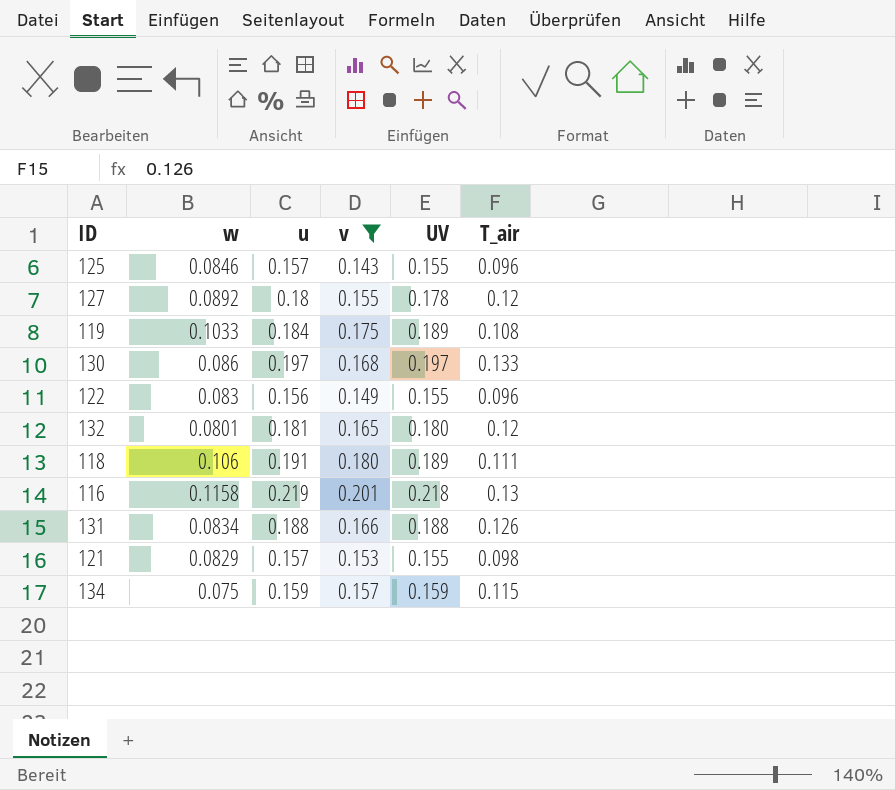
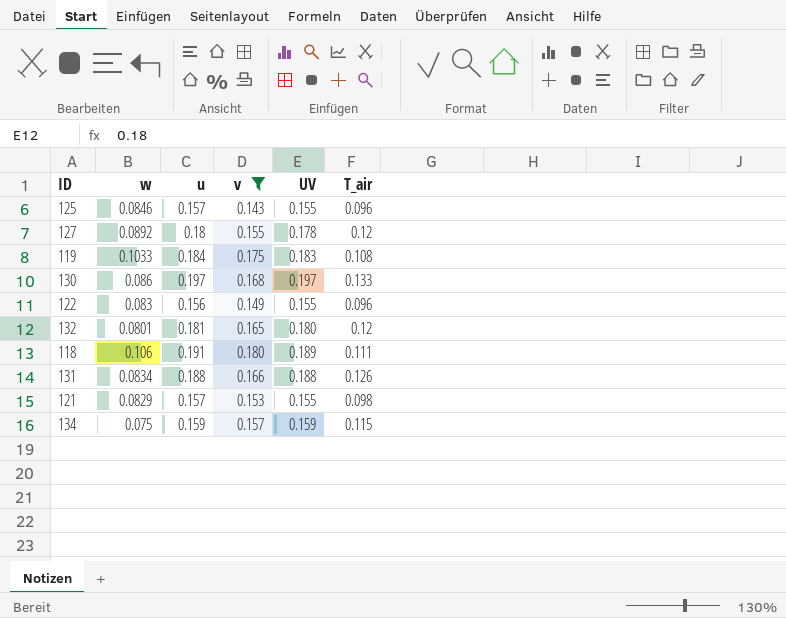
row 116: 0.1158 | 0.219 | 0.201 | 0.218 | 0.13 -> none
119 | UV: 0.189 -> 0.183

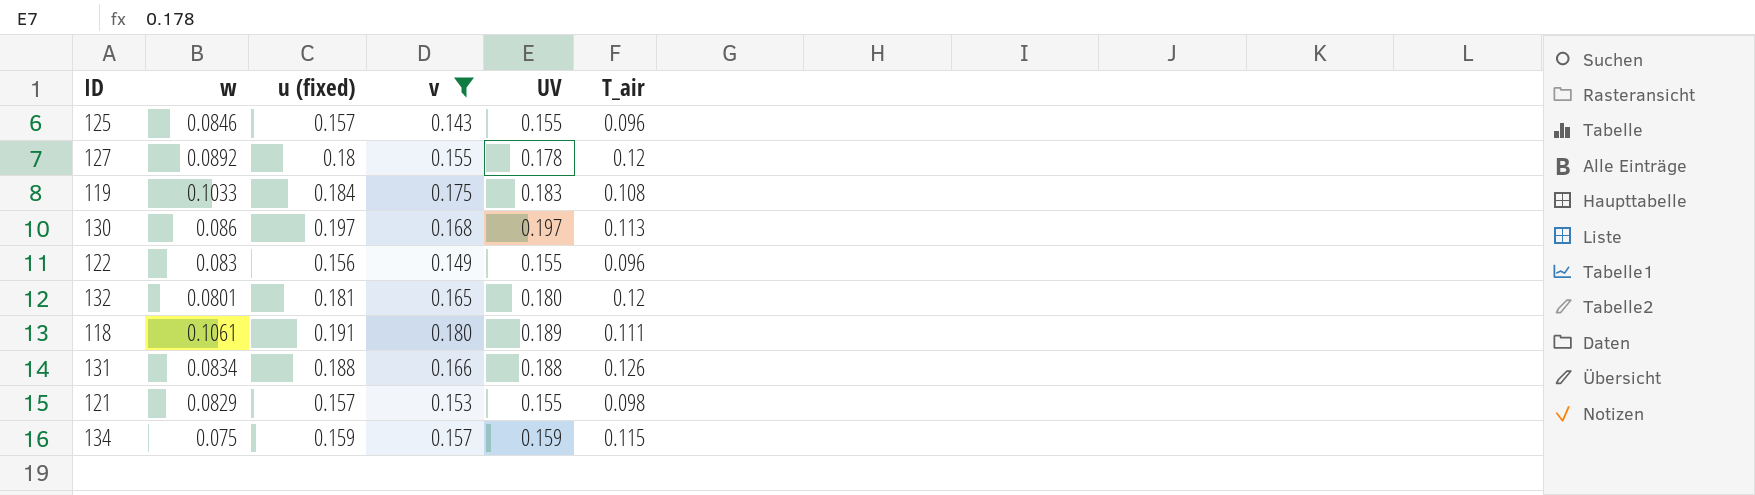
column name: u -> u (fixed)
130 | T_air: 0.133 -> 0.113
118 | w: 0.106 -> 0.1061

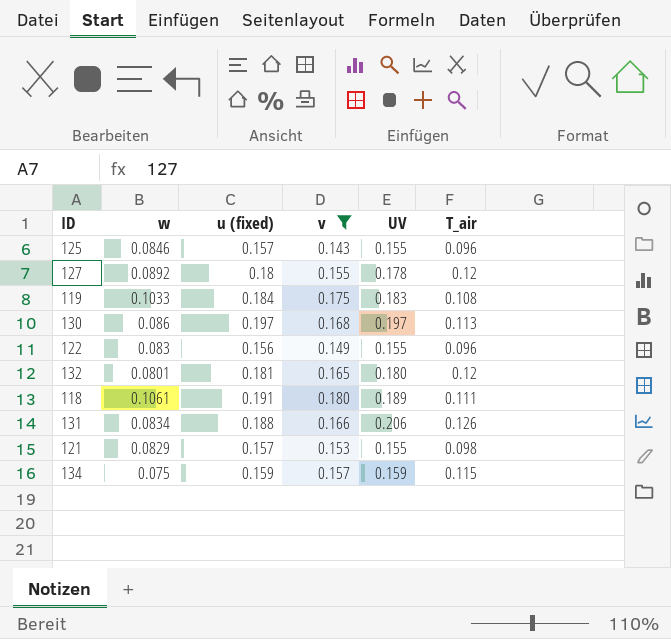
131 | UV: 0.188 -> 0.206

